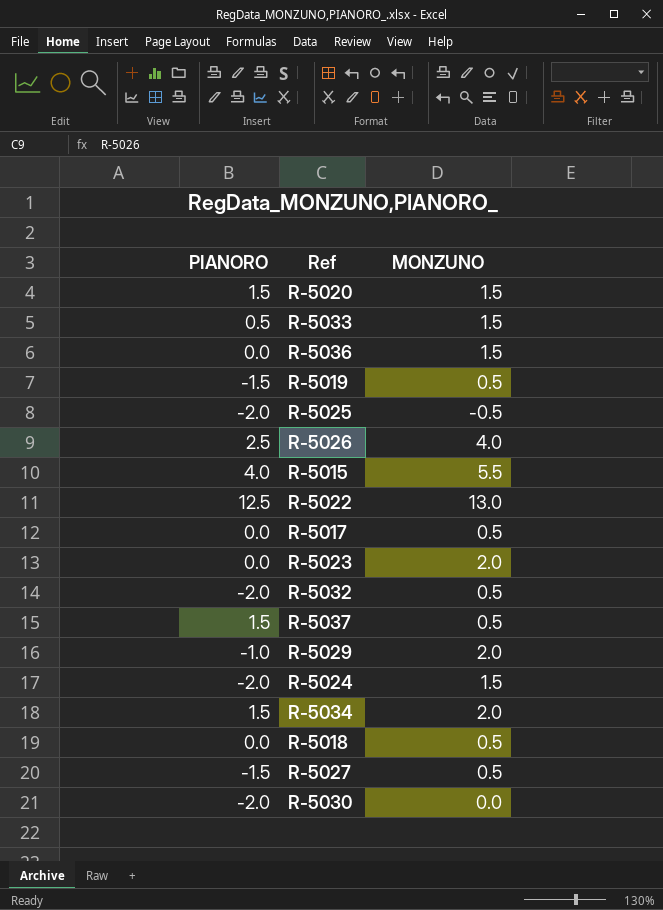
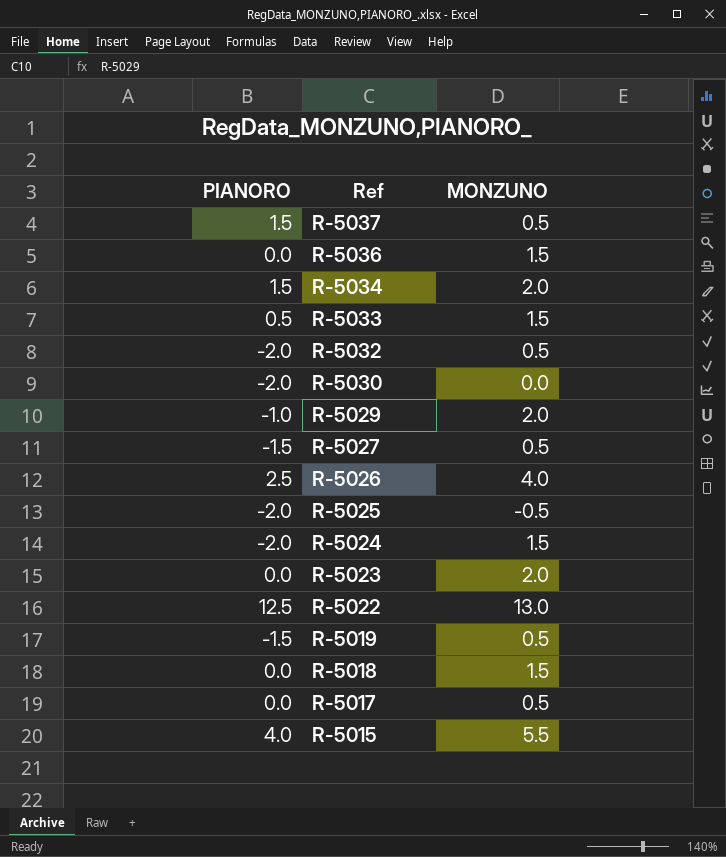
row order: none -> Ref descending
row R-5020: 1.5 | 1.5 -> none
R-5018 | MONZUNO: 0.5 -> 1.5

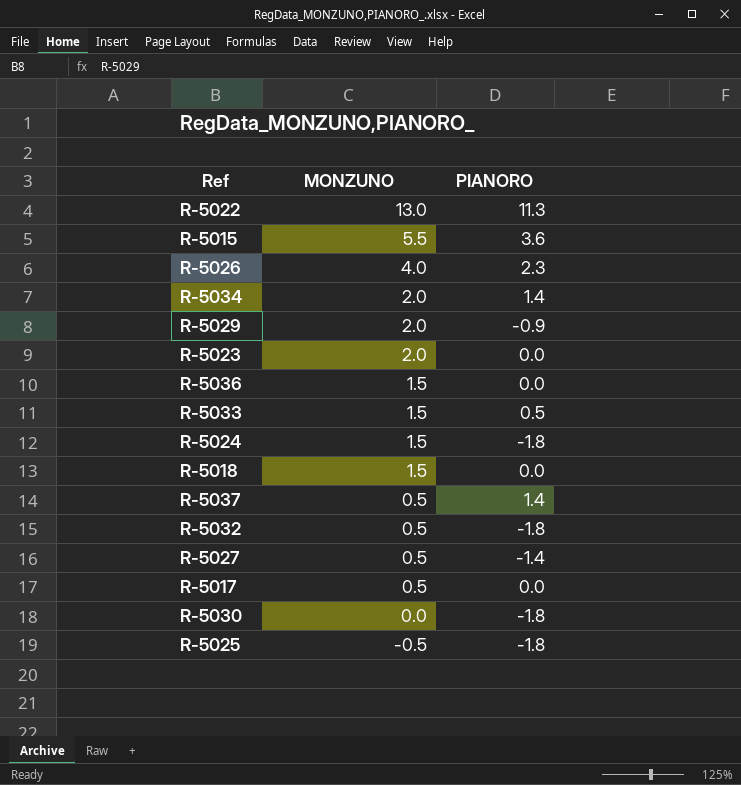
row order: Ref descending -> MONZUNO descending
column PIANORO | position: 1 -> 3
row R-5019: -1.5 | 0.5 -> none
R-5022 | PIANORO: 12.5 -> 11.3
R-5015 | PIANORO: 4.0 -> 3.6
R-5026 | PIANORO: 2.5 -> 2.3
R-5034 | PIANORO: 1.5 -> 1.4
R-5029 | PIANORO: -1.0 -> -0.9
R-5024 | PIANORO: -2.0 -> -1.8
R-5037 | PIANORO: 1.5 -> 1.4
R-5032 | PIANORO: -2.0 -> -1.8
R-5027 | PIANORO: -1.5 -> -1.4
R-5030 | PIANORO: -2.0 -> -1.8
R-5025 | PIANORO: -2.0 -> -1.8

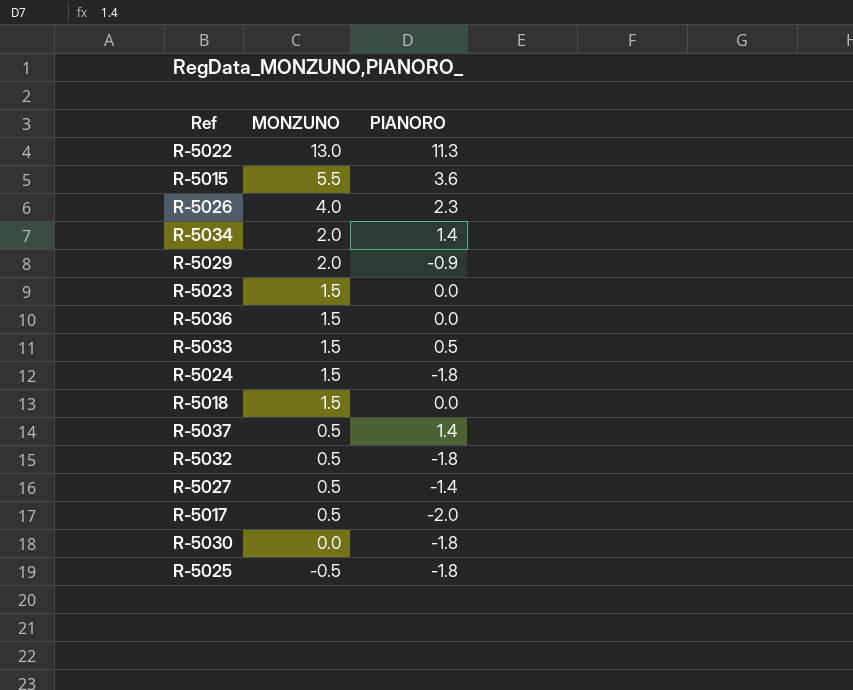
R-5023 | MONZUNO: 2.0 -> 1.5
R-5017 | PIANORO: 0.0 -> -2.0

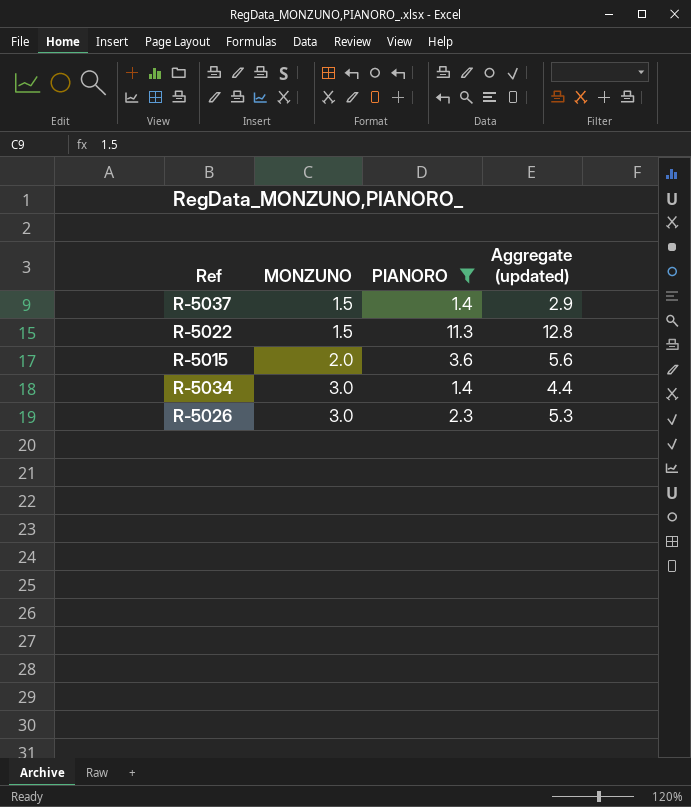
filter: none -> PIANORO >= 1.4
row order: MONZUNO descending -> MONZUNO ascending
column Aggregate (updated) | formula: none -> [MONZUNO] + [PIANORO]
R-5037 | MONZUNO: 0.5 -> 1.5
R-5022 | MONZUNO: 13.0 -> 1.5
R-5015 | MONZUNO: 5.5 -> 2.0
R-5034 | MONZUNO: 2.0 -> 3.0
R-5026 | MONZUNO: 4.0 -> 3.0

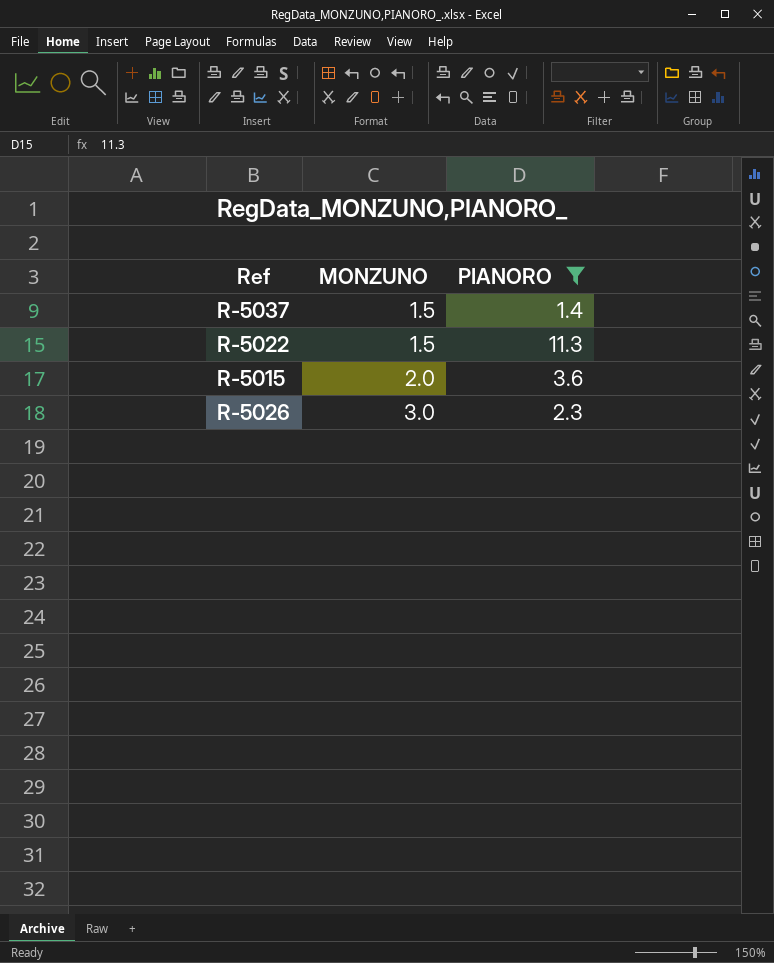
column Aggregate (updated) | formula: [MONZUNO] + [PIANORO] -> none
row R-5034: 3.0 | 1.4 | 4.4 -> none

